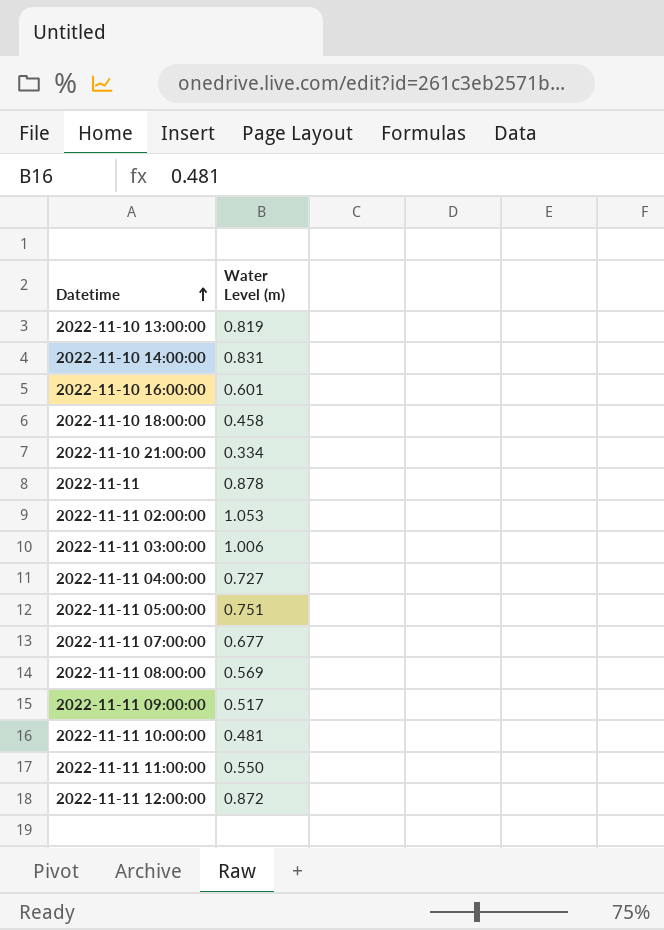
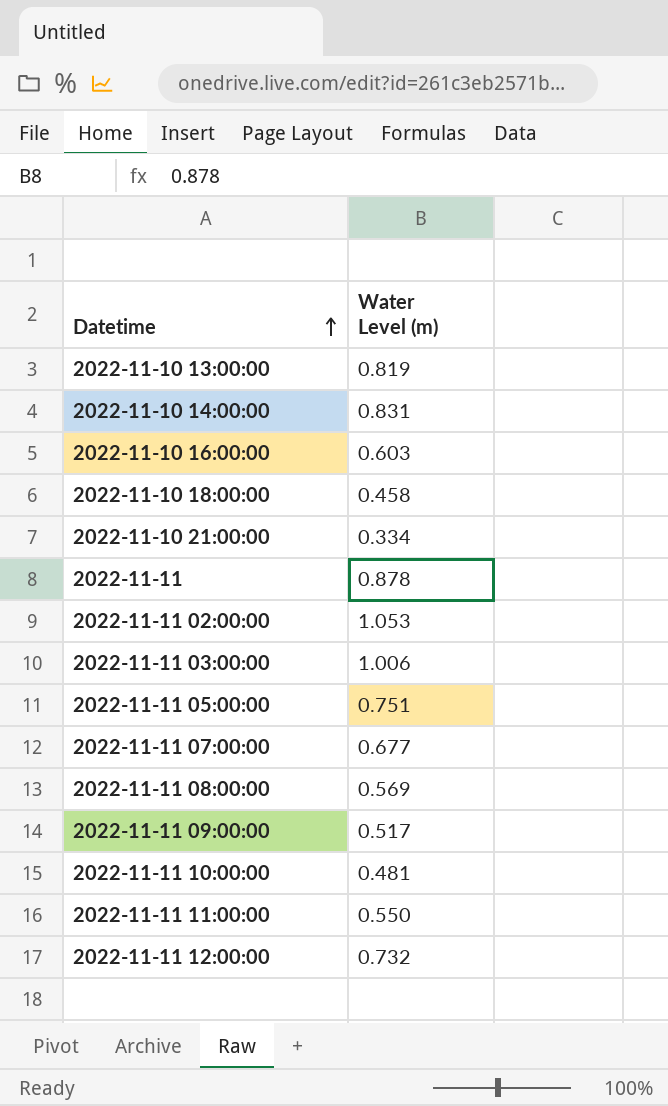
row 2022-11-11 04:00:00: 0.727 -> none
2022-11-10 16:00:00 | Water Level (m): 0.601 -> 0.603
2022-11-11 12:00:00 | Water Level (m): 0.872 -> 0.732

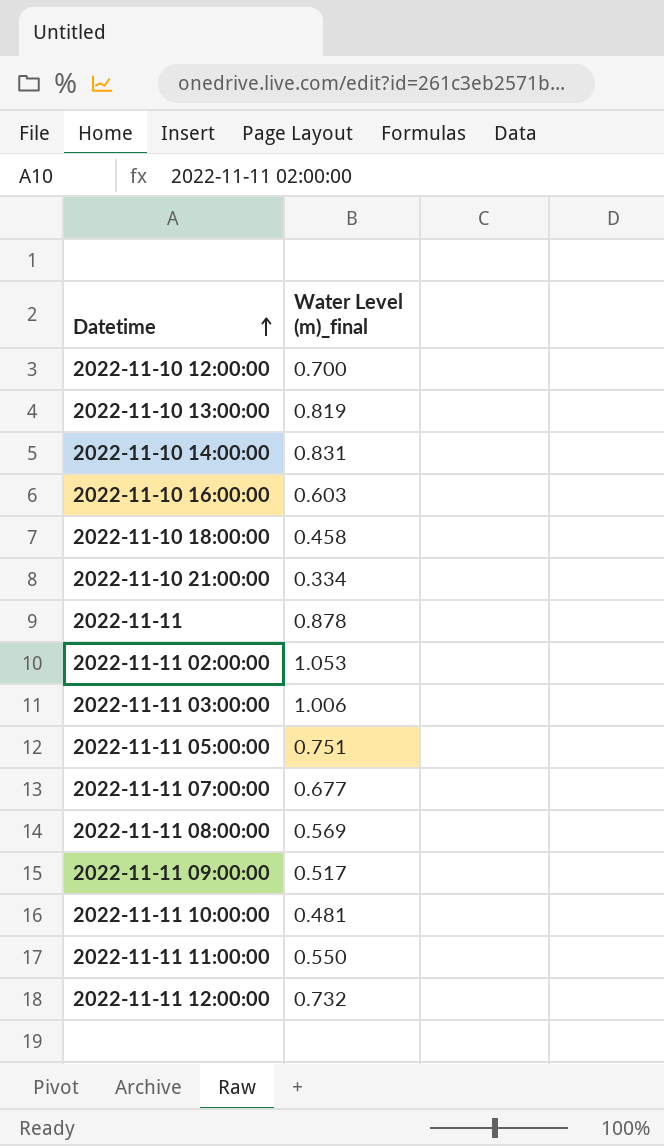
column name: Water Level (m) -> Water Level (m)_final
row 2022-11-10 12:00:00: none -> 0.700

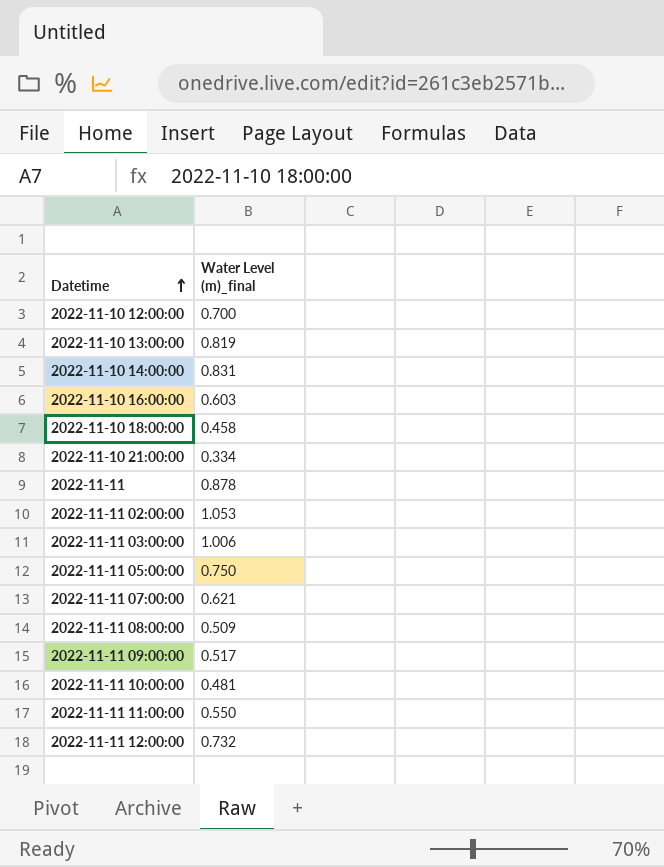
2022-11-11 05:00:00 | Water Level (m)_final: 0.751 -> 0.750
2022-11-11 07:00:00 | Water Level (m)_final: 0.677 -> 0.621
2022-11-11 08:00:00 | Water Level (m)_final: 0.569 -> 0.509

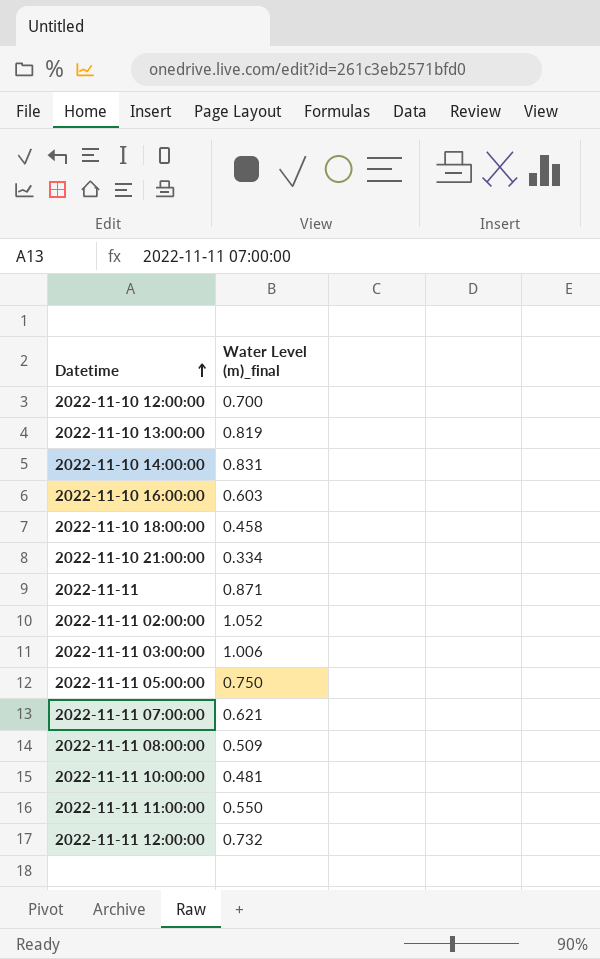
row 2022-11-11 09:00:00: 0.517 -> none
2022-11-11 | Water Level (m)_final: 0.878 -> 0.871
2022-11-11 02:00:00 | Water Level (m)_final: 1.053 -> 1.052

